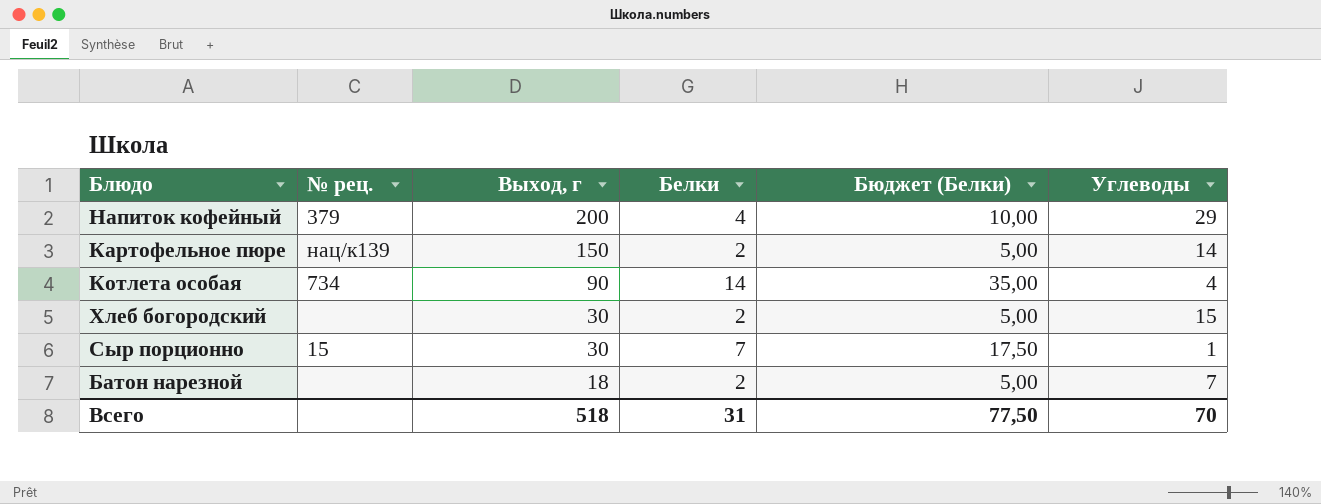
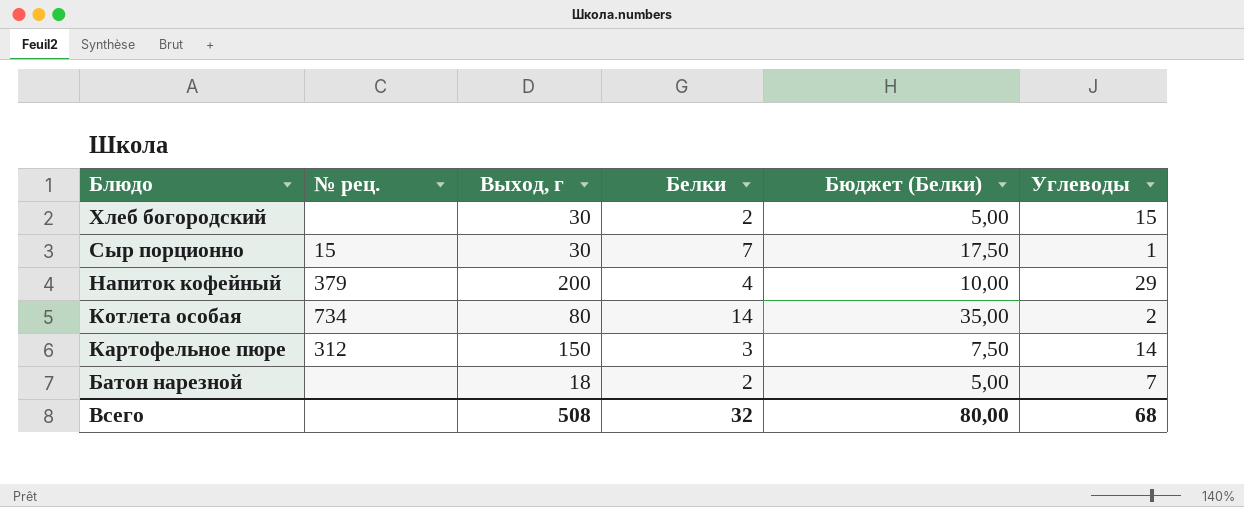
row order: Выход, г descending -> Блюдо descending
Котлета особая | Выход, г: 90 -> 80
Котлета особая | Углеводы: 4 -> 2
Картофельное пюре | № рец.: нац/к139 -> 312
Картофельное пюре | Белки: 2 -> 3
Картофельное пюре | Бюджет (Белки): 5,00 -> 7,50
Всего | Выход, г: 518 -> 508
Всего | Белки: 31 -> 32
Всего | Бюджет (Белки): 77,50 -> 80,00
Всего | Углеводы: 70 -> 68

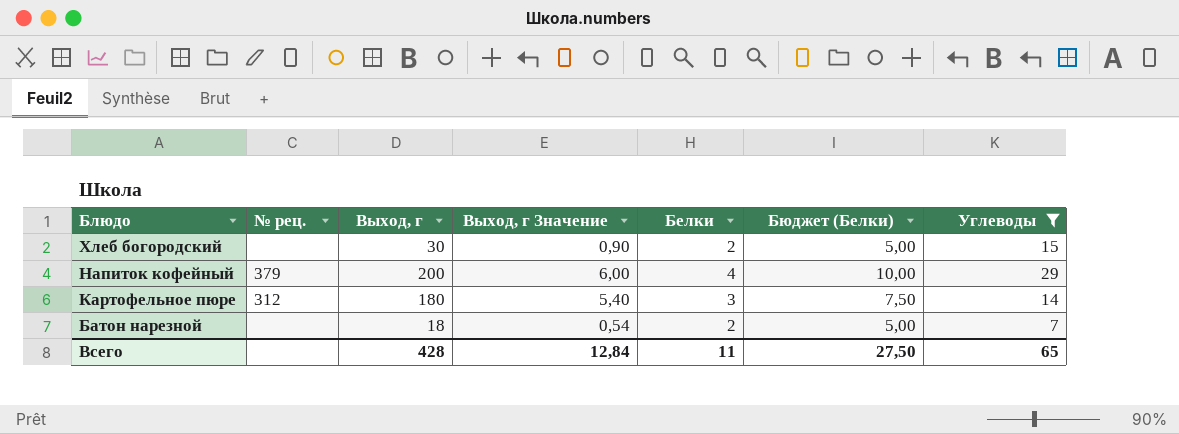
filter: none -> Углеводы >= 7
column Выход, г Значение | formula: none -> [Выход, г] * 0,03
Картофельное пюре | Выход, г: 150 -> 180
Всего | Выход, г: 508 -> 428
Всего | Белки: 32 -> 11
Всего | Бюджет (Белки): 80,00 -> 27,50
Всего | Углеводы: 68 -> 65

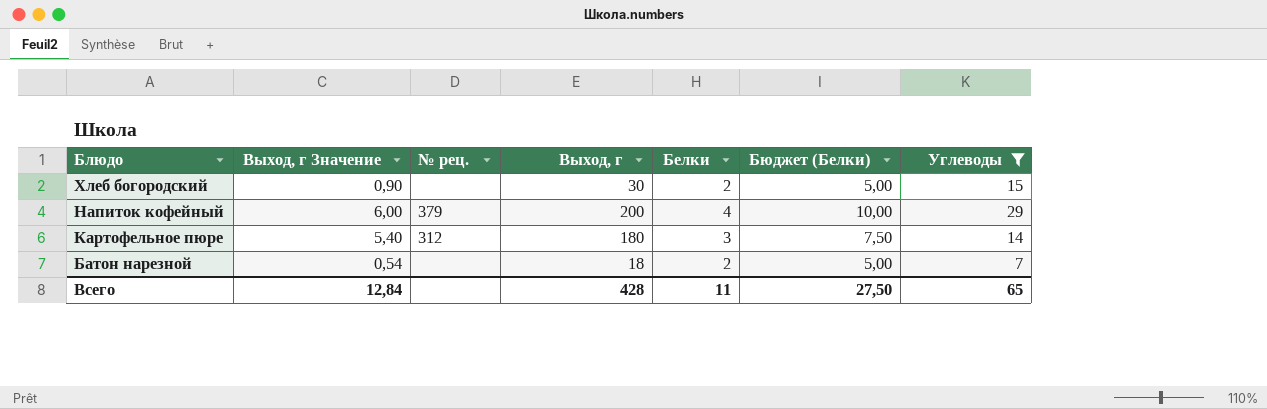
column Выход, г Значение | position: 4 -> 2

